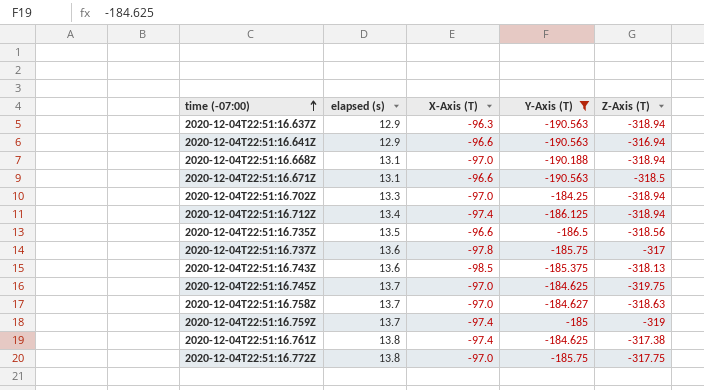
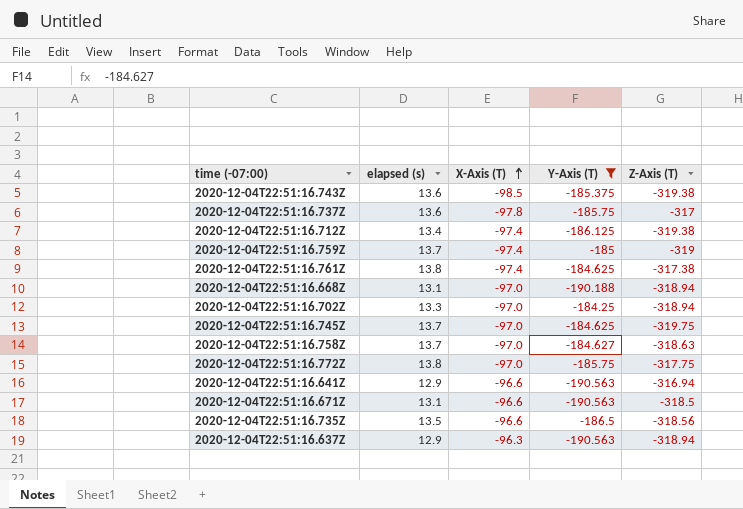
row order: time (-07:00) ascending -> X-Axis (T) ascending
2020-12-04T22:51:16.743Z | Z-Axis (T): -318.13 -> -319.38
2020-12-04T22:51:16.712Z | Z-Axis (T): -318.94 -> -319.38

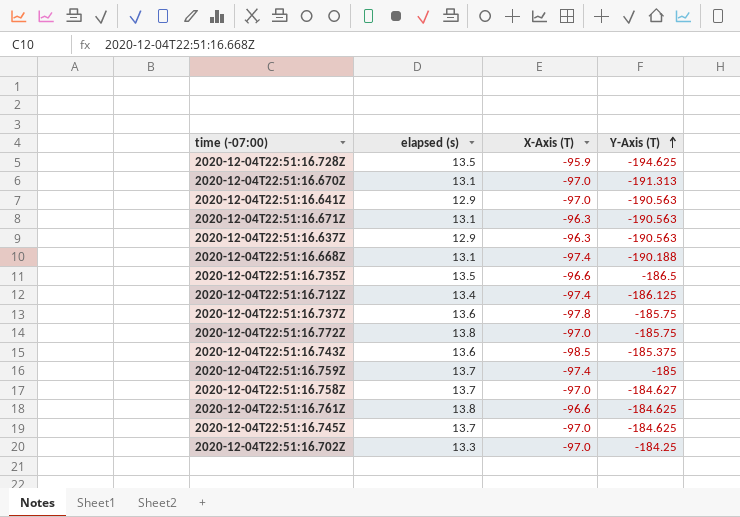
filter: Y-Axis (T) >= -190.563 -> none
row order: X-Axis (T) ascending -> Y-Axis (T) ascending
column Z-Axis (T) | position: 5 -> none
2020-12-04T22:51:16.641Z | X-Axis (T): -96.6 -> -97.0
2020-12-04T22:51:16.671Z | X-Axis (T): -96.6 -> -96.3
2020-12-04T22:51:16.668Z | X-Axis (T): -97.0 -> -97.4
2020-12-04T22:51:16.761Z | X-Axis (T): -97.4 -> -96.6

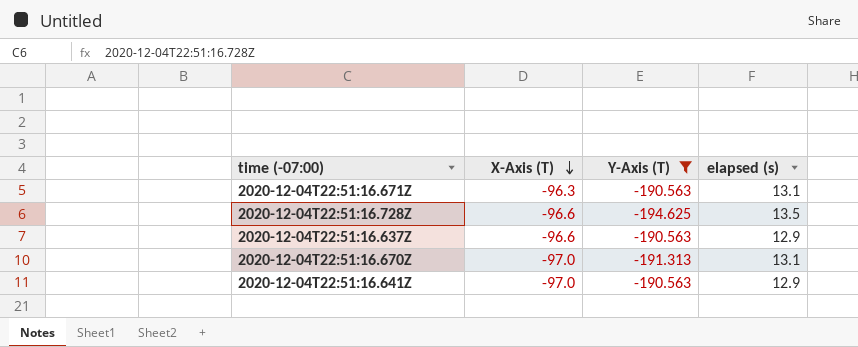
filter: none -> Y-Axis (T) <= -190.563
row order: Y-Axis (T) ascending -> X-Axis (T) descending
column elapsed (s) | position: 2 -> 4
2020-12-04T22:51:16.728Z | X-Axis (T): -95.9 -> -96.6
2020-12-04T22:51:16.637Z | X-Axis (T): -96.3 -> -96.6

